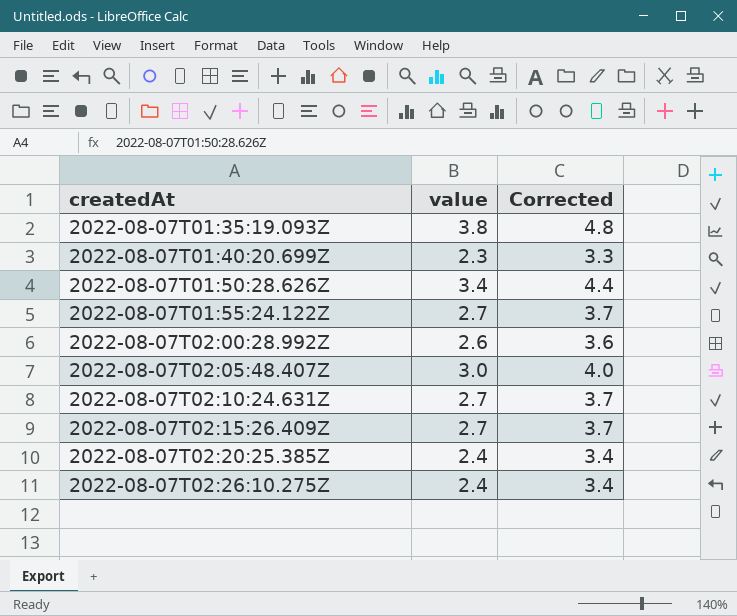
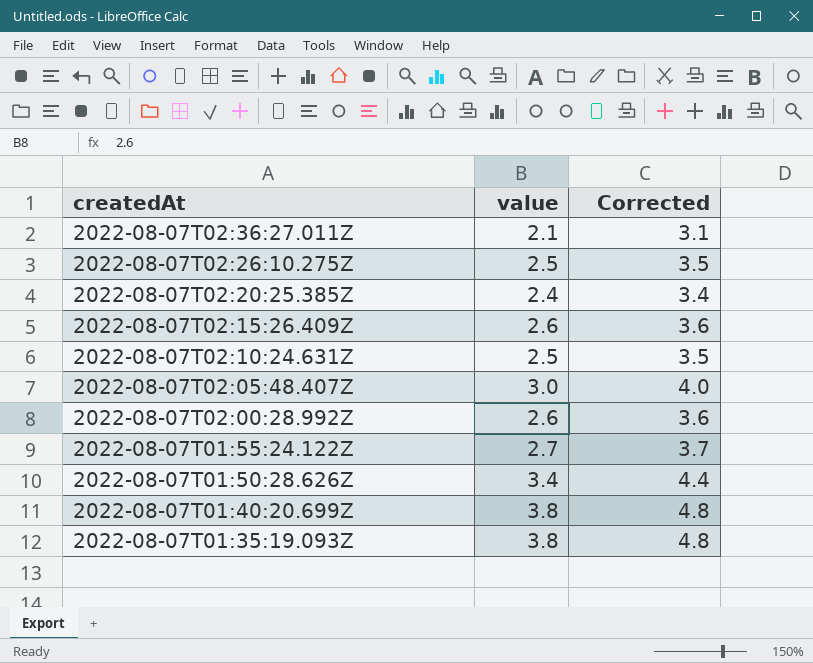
row order: createdAt ascending -> createdAt descending
row 2022-08-07T02:36:27.011Z: none -> 2.1 | 3.1
2022-08-07T02:26:10.275Z | value: 2.4 -> 2.5
2022-08-07T02:26:10.275Z | Corrected: 3.4 -> 3.5
2022-08-07T02:15:26.409Z | value: 2.7 -> 2.6
2022-08-07T02:15:26.409Z | Corrected: 3.7 -> 3.6
2022-08-07T02:10:24.631Z | value: 2.7 -> 2.5
2022-08-07T02:10:24.631Z | Corrected: 3.7 -> 3.5
2022-08-07T01:40:20.699Z | value: 2.3 -> 3.8
2022-08-07T01:40:20.699Z | Corrected: 3.3 -> 4.8

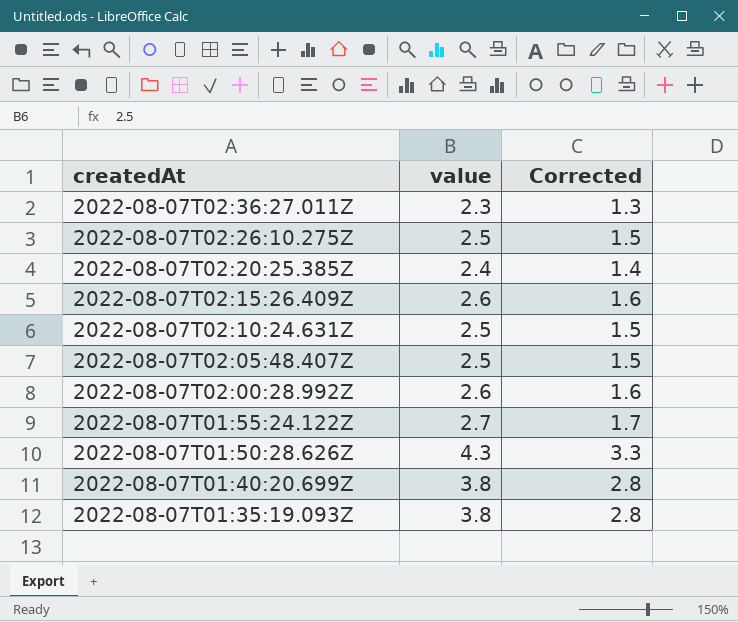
column Corrected | formula: [value] + 1 -> [value] - 1
2022-08-07T02:36:27.011Z | value: 2.1 -> 2.3
2022-08-07T02:05:48.407Z | value: 3.0 -> 2.5
2022-08-07T01:50:28.626Z | value: 3.4 -> 4.3

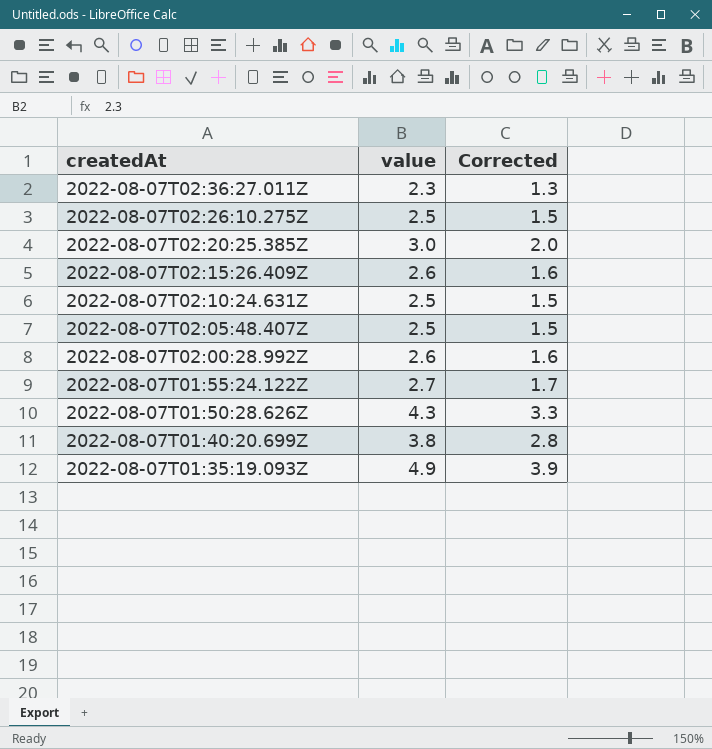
2022-08-07T02:20:25.385Z | value: 2.4 -> 3.0
2022-08-07T02:20:25.385Z | Corrected: 1.4 -> 2.0
2022-08-07T01:35:19.093Z | value: 3.8 -> 4.9
2022-08-07T01:35:19.093Z | Corrected: 2.8 -> 3.9

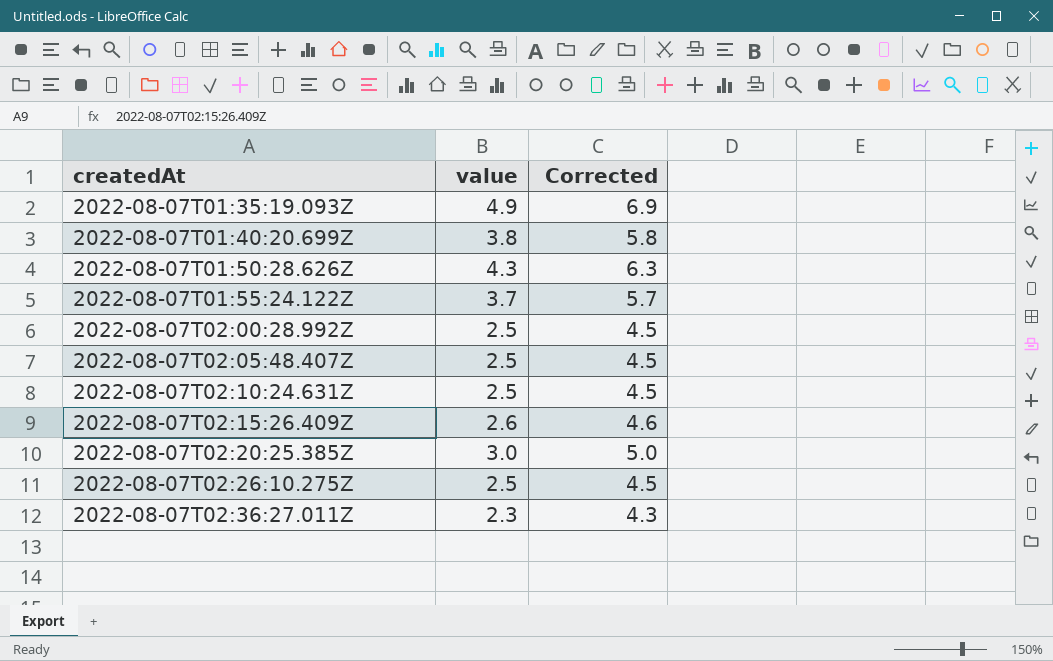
row order: createdAt descending -> createdAt ascending
column Corrected | formula: [value] - 1 -> [value] + 2
2022-08-07T01:55:24.122Z | value: 2.7 -> 3.7
2022-08-07T02:00:28.992Z | value: 2.6 -> 2.5

